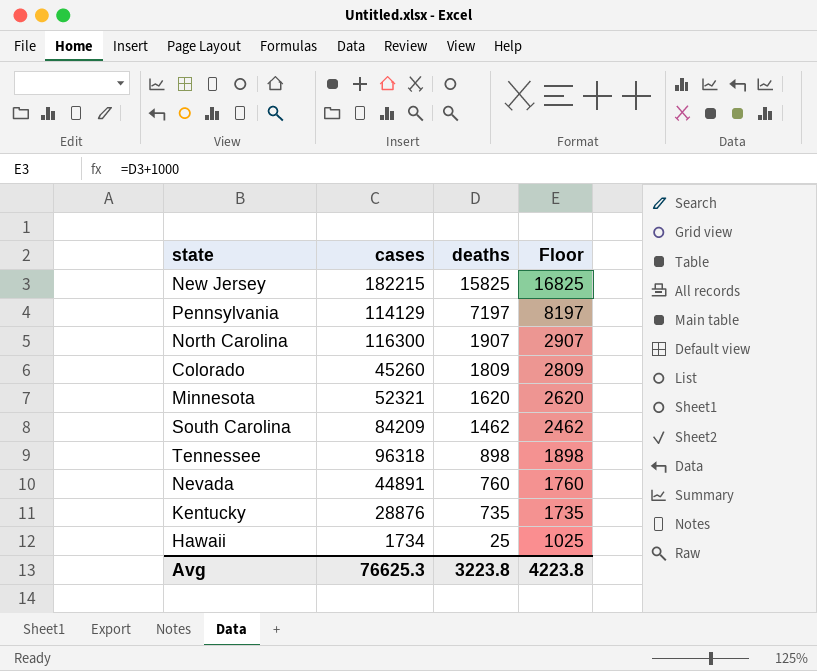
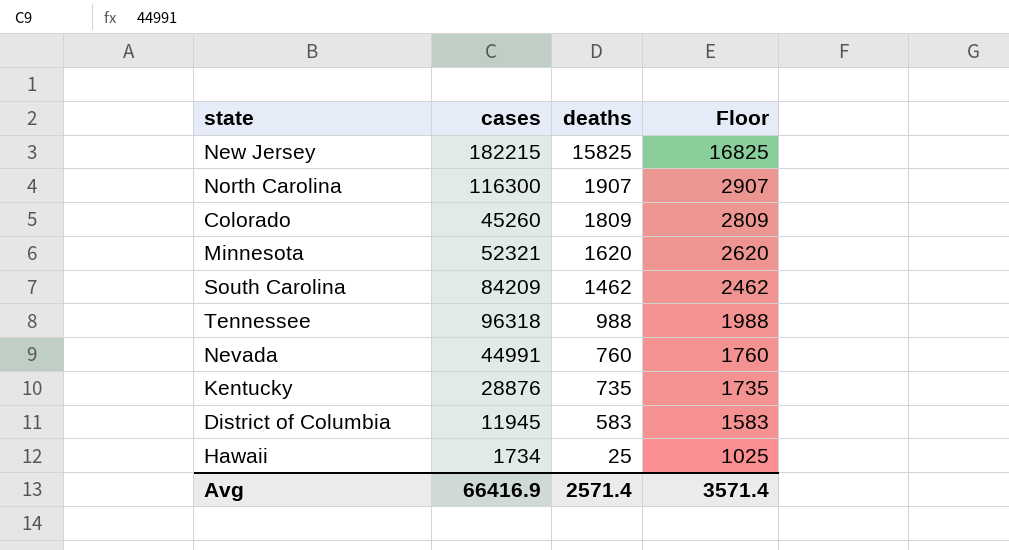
row Pennsylvania: 114129 | 7197 | 8197 -> none
Tennessee | deaths: 898 -> 988
Tennessee | Floor: 1898 -> 1988
Nevada | cases: 44891 -> 44991
row District of Columbia: none -> 11945 | 583 | 1583
Avg | cases: 76625.3 -> 66416.9
Avg | deaths: 3223.8 -> 2571.4
Avg | Floor: 4223.8 -> 3571.4

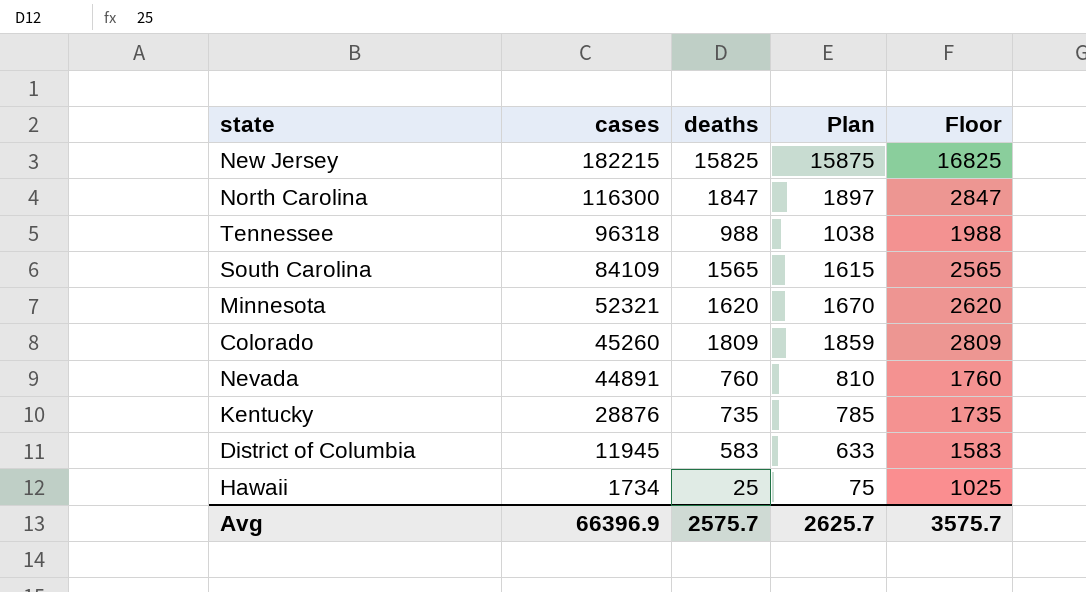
row order: deaths descending -> cases descending
column Plan | formula: none -> [deaths] + 50
North Carolina | deaths: 1907 -> 1847
North Carolina | Floor: 2907 -> 2847
South Carolina | cases: 84209 -> 84109
South Carolina | deaths: 1462 -> 1565
South Carolina | Floor: 2462 -> 2565
Nevada | cases: 44991 -> 44891
Avg | cases: 66416.9 -> 66396.9
Avg | deaths: 2571.4 -> 2575.7
Avg | Floor: 3571.4 -> 3575.7

